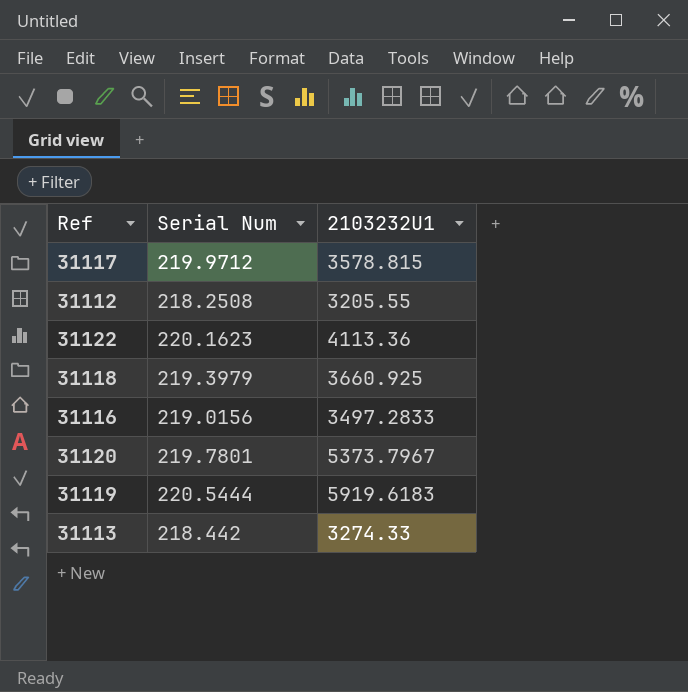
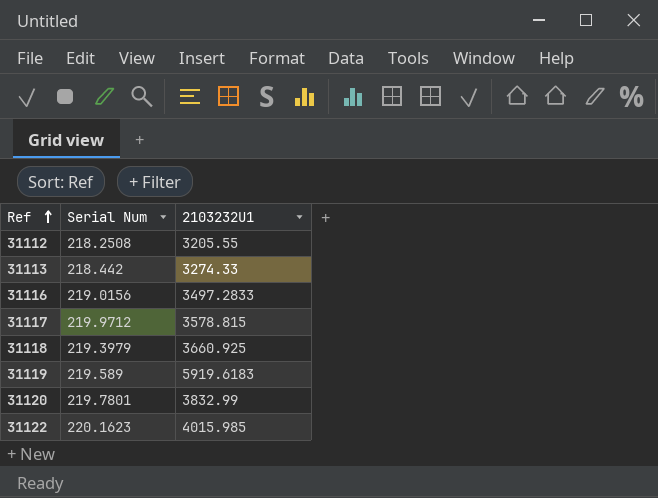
row order: none -> Ref ascending
31119 | Serial Num: 220.5444 -> 219.589
31120 | 2103232U1: 5373.7967 -> 3832.99
31122 | 2103232U1: 4113.36 -> 4015.985

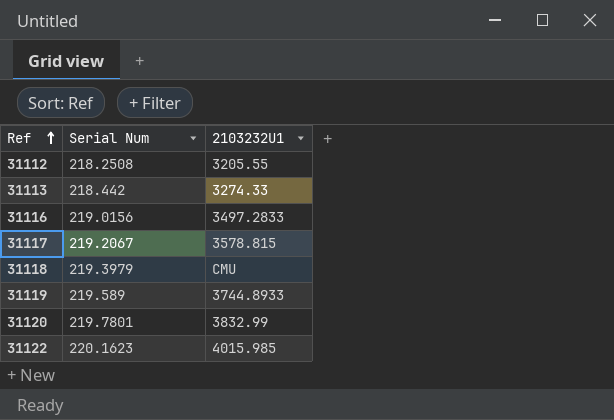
31117 | Serial Num: 219.9712 -> 219.2067
31118 | 2103232U1: 3660.925 -> CMU
31119 | 2103232U1: 5919.6183 -> 3744.8933

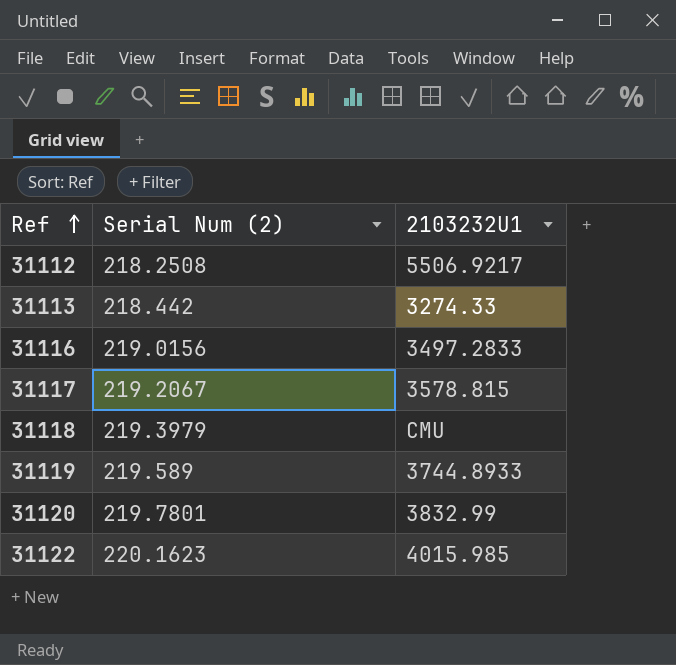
column name: Serial Num -> Serial Num (2)
31112 | 2103232U1: 3205.55 -> 5506.9217

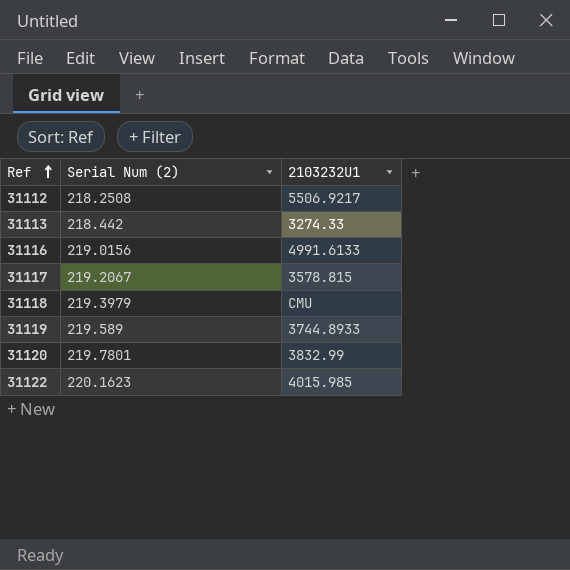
31116 | 2103232U1: 3497.2833 -> 4991.6133

